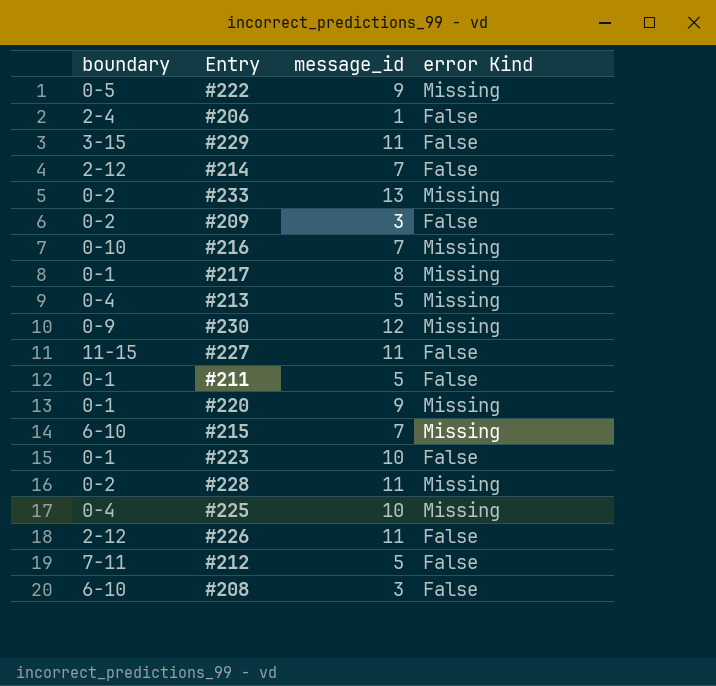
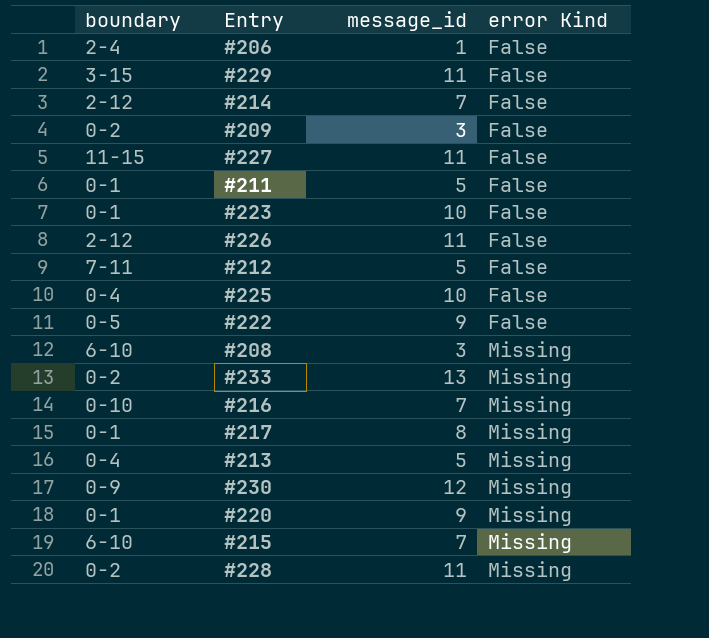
row order: none -> error Kind ascending
#225 | error Kind: Missing -> False
#222 | error Kind: Missing -> False
#208 | error Kind: False -> Missing

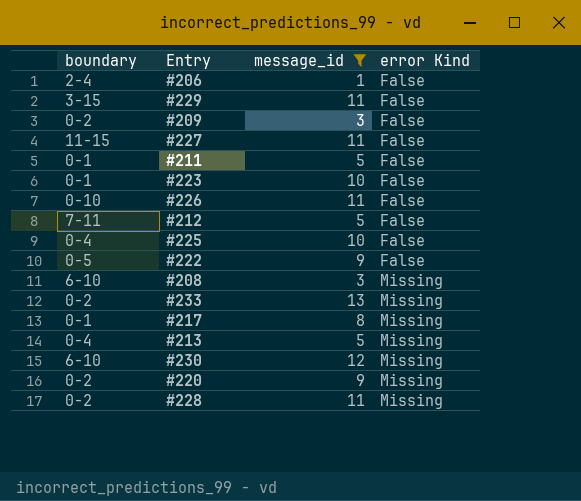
filter: none -> message_id != 7
#226 | boundary: 2-12 -> 0-10
#230 | boundary: 0-9 -> 6-10
#220 | boundary: 0-1 -> 0-2

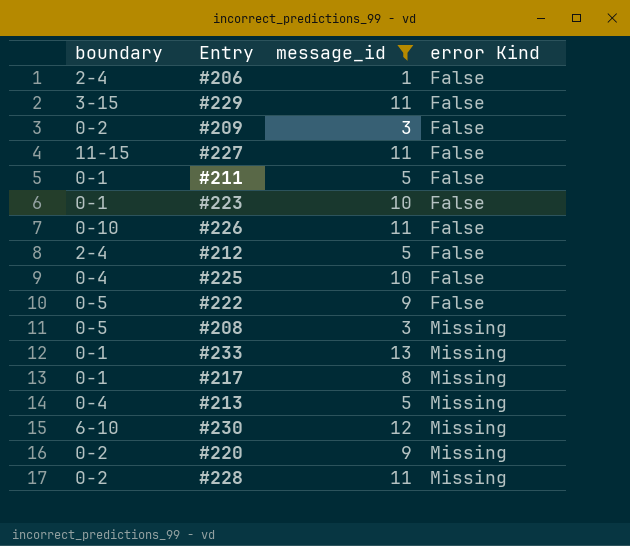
#212 | boundary: 7-11 -> 2-4
#208 | boundary: 6-10 -> 0-5
#233 | boundary: 0-2 -> 0-1

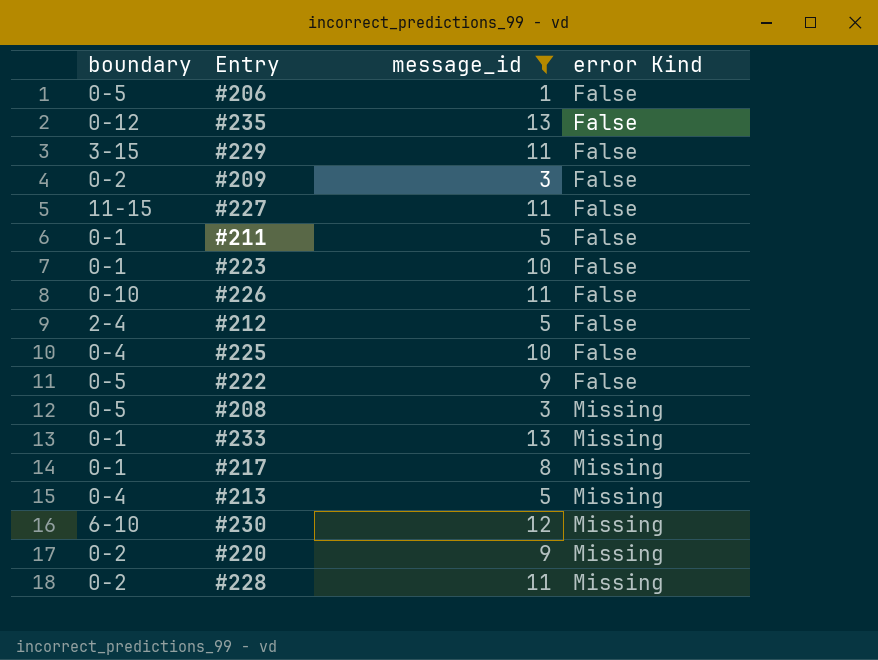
#206 | boundary: 2-4 -> 0-5
row #235: none -> 0-12 | 13 | False

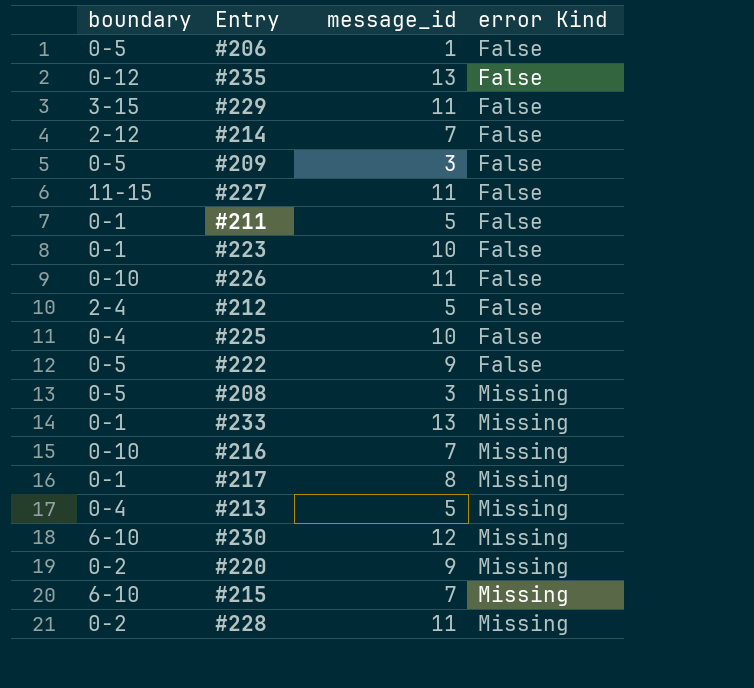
filter: message_id != 7 -> none
#209 | boundary: 0-2 -> 0-5

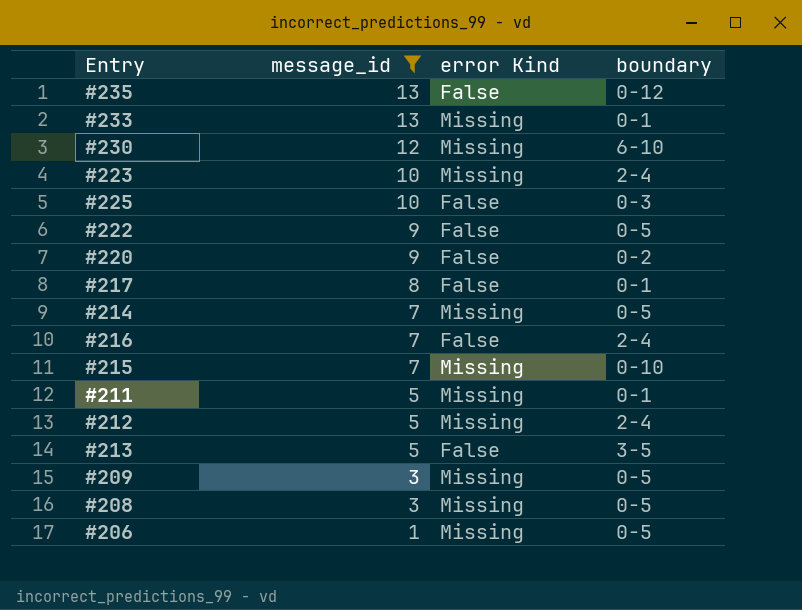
filter: none -> message_id != 11
row order: error Kind ascending -> message_id descending
column boundary | position: 1 -> 4
#223 | error Kind: False -> Missing
#223 | boundary: 0-1 -> 2-4
#225 | boundary: 0-4 -> 0-3
#220 | error Kind: Missing -> False
#217 | error Kind: Missing -> False
#214 | error Kind: False -> Missing
#214 | boundary: 2-12 -> 0-5
#216 | error Kind: Missing -> False
#216 | boundary: 0-10 -> 2-4
#215 | boundary: 6-10 -> 0-10
#211 | error Kind: False -> Missing
#212 | error Kind: False -> Missing
#213 | error Kind: Missing -> False
#213 | boundary: 0-4 -> 3-5
#209 | error Kind: False -> Missing
#206 | error Kind: False -> Missing

